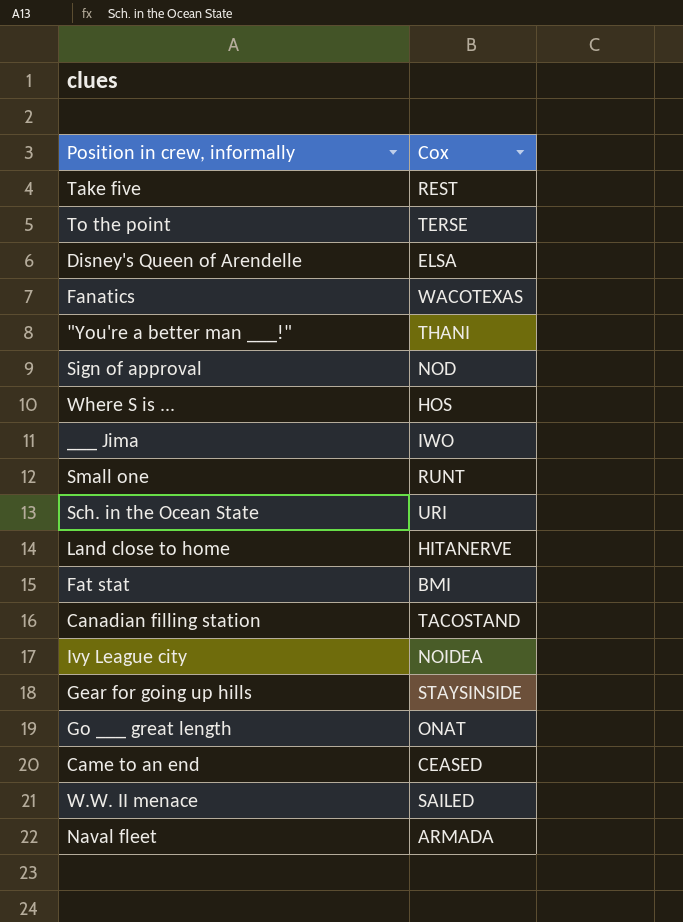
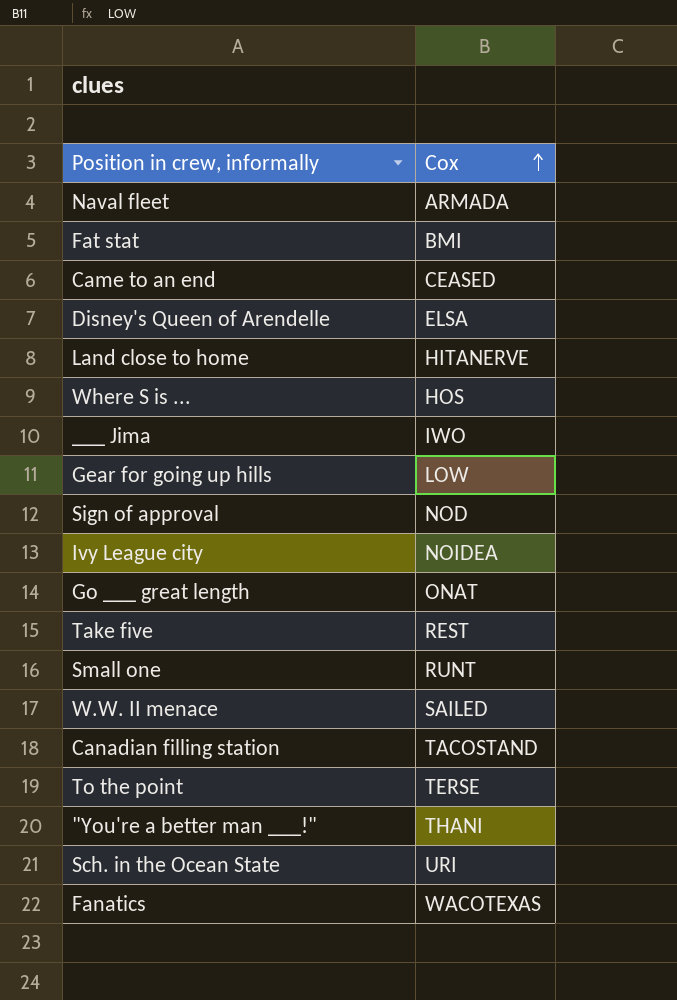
row order: none -> Cox ascending
Gear for going up hills | Cox: STAYSINSIDE -> LOW

